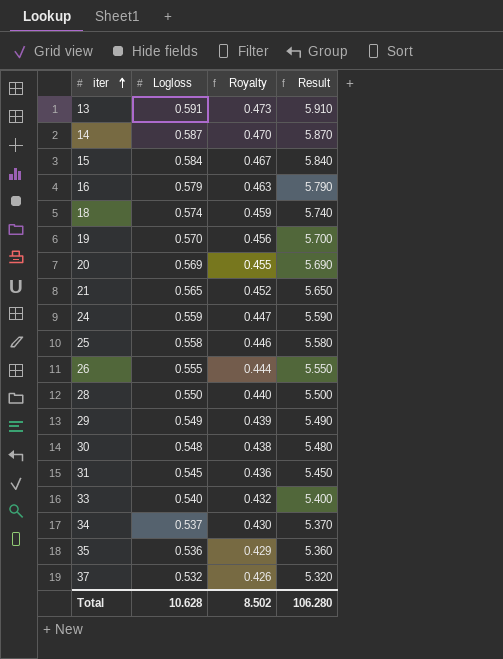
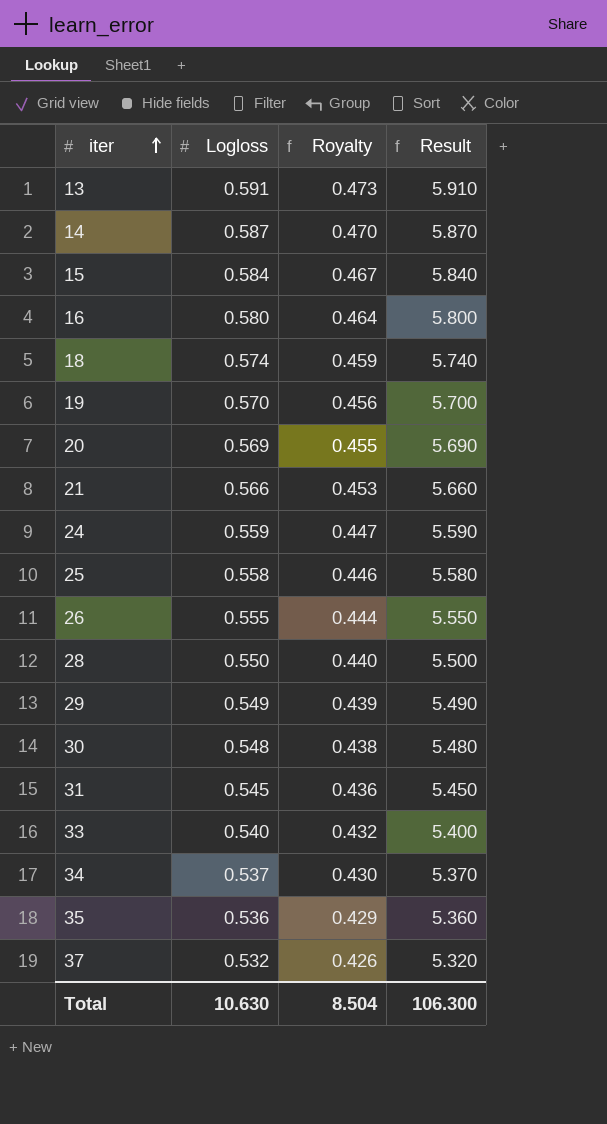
16 | Logloss: 0.579 -> 0.580
16 | Royalty: 0.463 -> 0.464
16 | Result: 5.790 -> 5.800
21 | Logloss: 0.565 -> 0.566
21 | Royalty: 0.452 -> 0.453
21 | Result: 5.650 -> 5.660
Total | Logloss: 10.628 -> 10.630
Total | Royalty: 8.502 -> 8.504
Total | Result: 106.280 -> 106.300

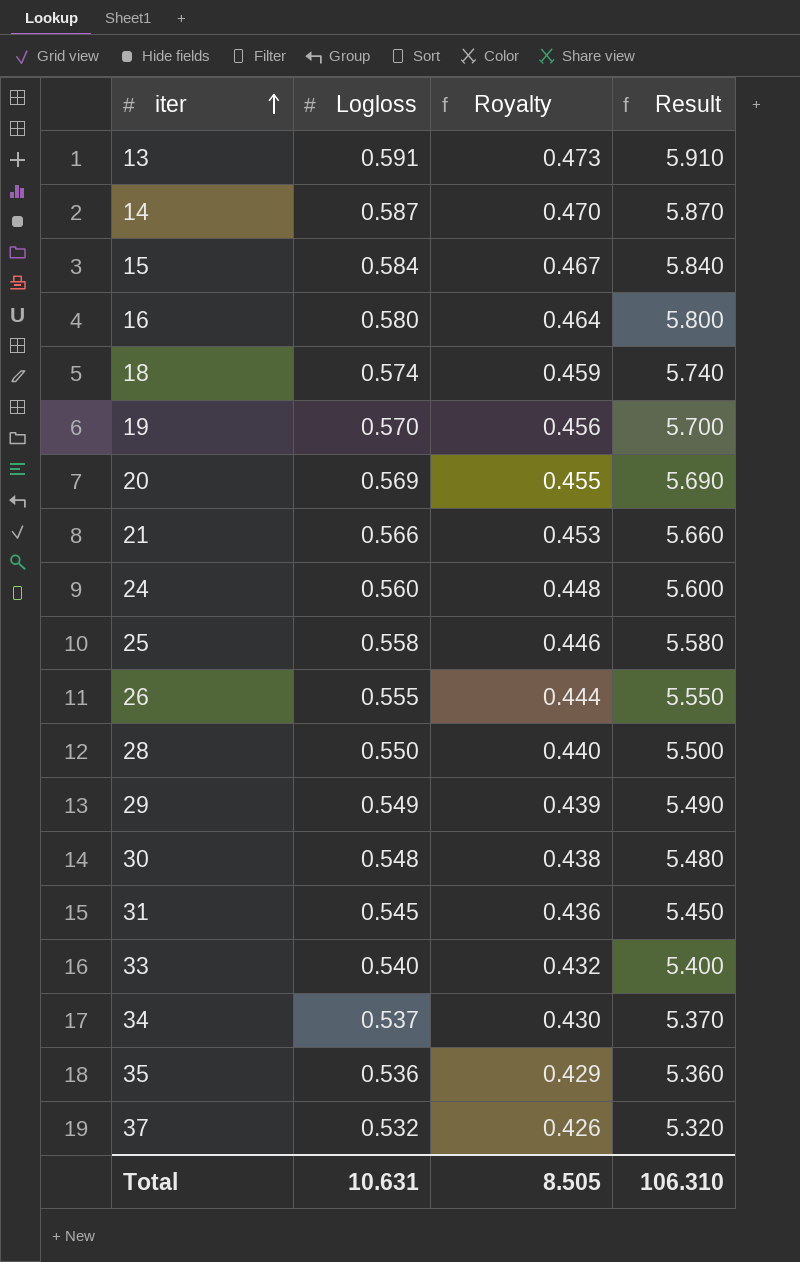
24 | Logloss: 0.559 -> 0.560
24 | Royalty: 0.447 -> 0.448
24 | Result: 5.590 -> 5.600
Total | Logloss: 10.630 -> 10.631
Total | Royalty: 8.504 -> 8.505
Total | Result: 106.300 -> 106.310

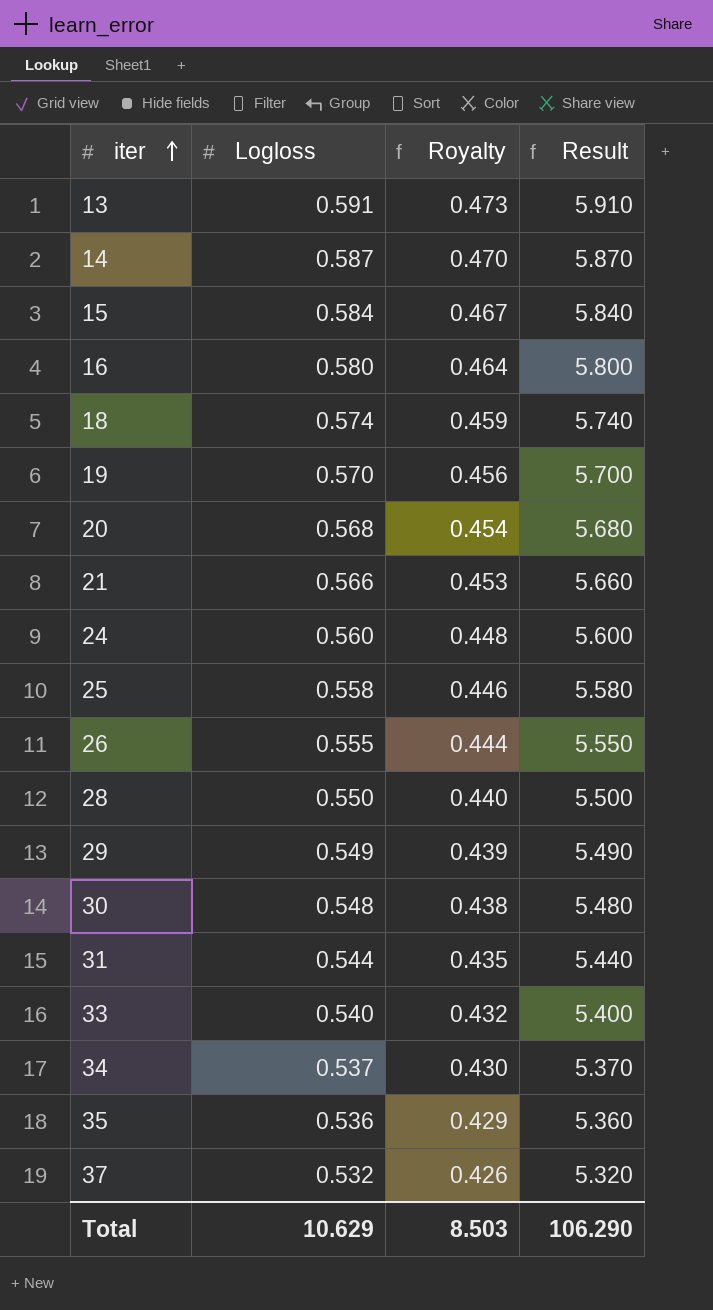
20 | Logloss: 0.569 -> 0.568
20 | Royalty: 0.455 -> 0.454
20 | Result: 5.690 -> 5.680
31 | Logloss: 0.545 -> 0.544
31 | Royalty: 0.436 -> 0.435
31 | Result: 5.450 -> 5.440
Total | Logloss: 10.631 -> 10.629
Total | Royalty: 8.505 -> 8.503
Total | Result: 106.310 -> 106.290

